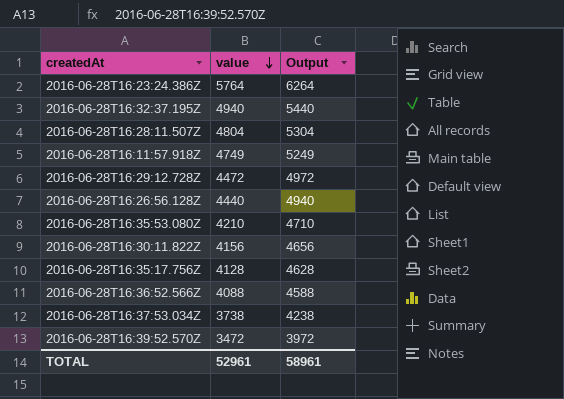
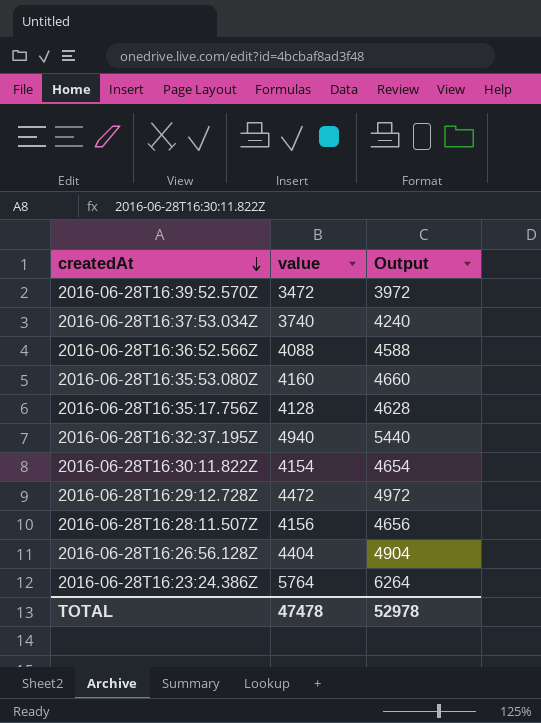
row order: value descending -> createdAt descending
row 2016-06-28T16:11:57.918Z: 4749 | 5249 -> none
2016-06-28T16:37:53.034Z | value: 3738 -> 3740
2016-06-28T16:37:53.034Z | Output: 4238 -> 4240
2016-06-28T16:35:53.080Z | value: 4210 -> 4160
2016-06-28T16:35:53.080Z | Output: 4710 -> 4660
2016-06-28T16:30:11.822Z | value: 4156 -> 4154
2016-06-28T16:30:11.822Z | Output: 4656 -> 4654
2016-06-28T16:28:11.507Z | value: 4804 -> 4156
2016-06-28T16:28:11.507Z | Output: 5304 -> 4656
2016-06-28T16:26:56.128Z | value: 4440 -> 4404
2016-06-28T16:26:56.128Z | Output: 4940 -> 4904
TOTAL | value: 52961 -> 47478
TOTAL | Output: 58961 -> 52978

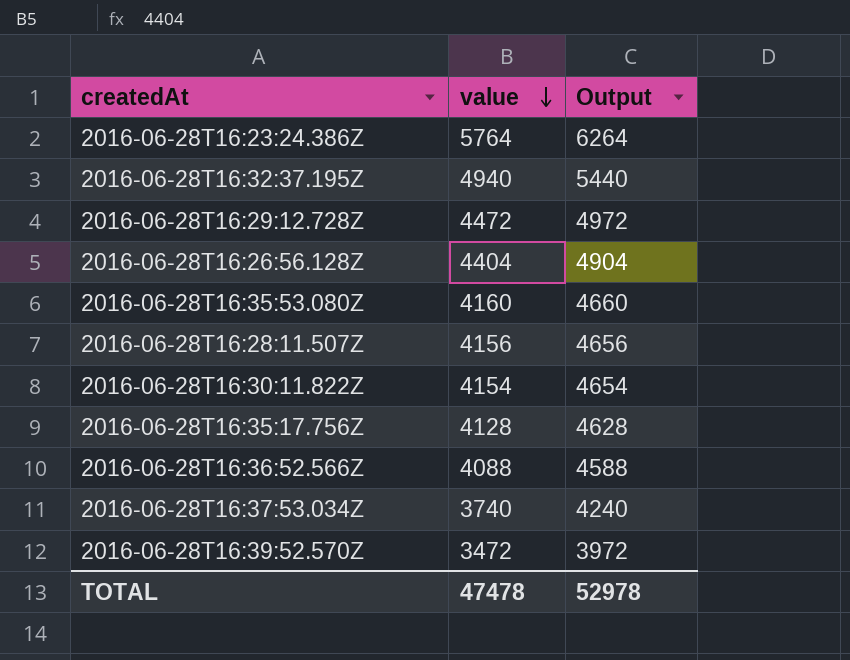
row order: createdAt descending -> value descending

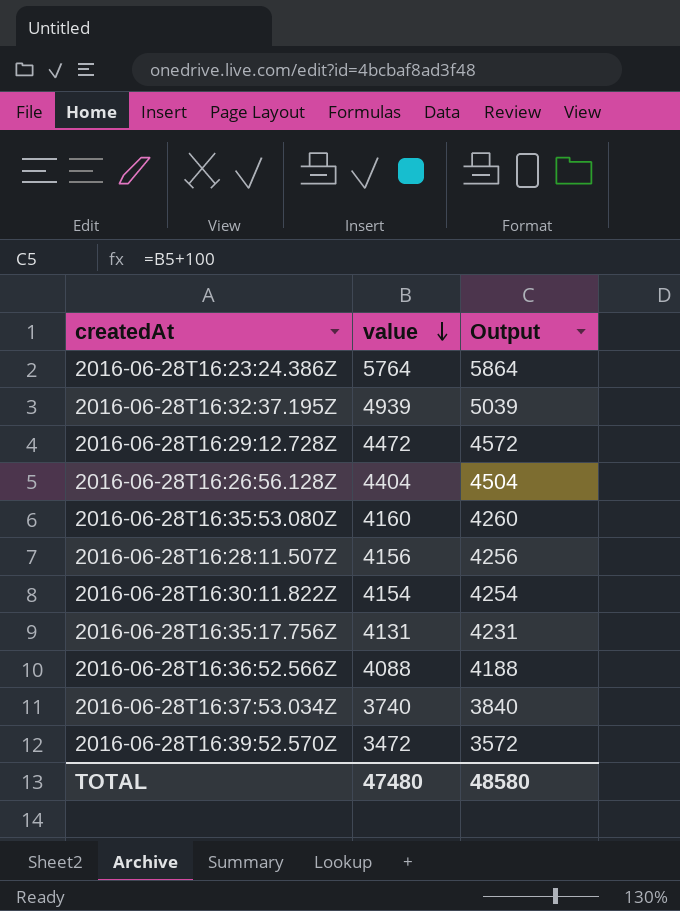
column Output | formula: [value] + 500 -> [value] + 100
2016-06-28T16:32:37.195Z | value: 4940 -> 4939
2016-06-28T16:35:17.756Z | value: 4128 -> 4131
TOTAL | value: 47478 -> 47480
TOTAL | Output: 52978 -> 48580

